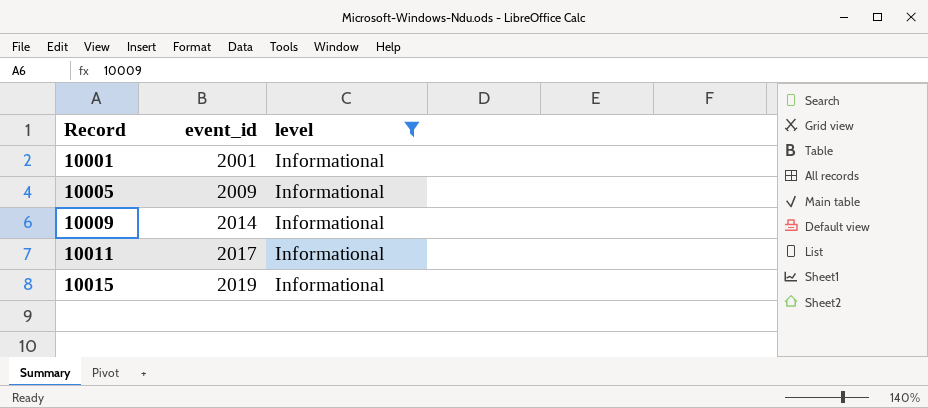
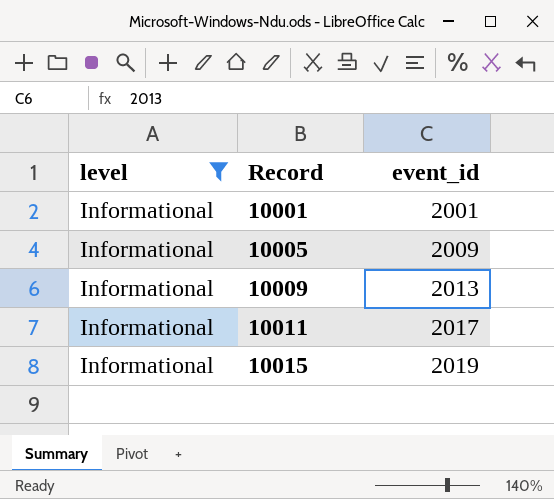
column level | position: 3 -> 1
10009 | event_id: 2014 -> 2013

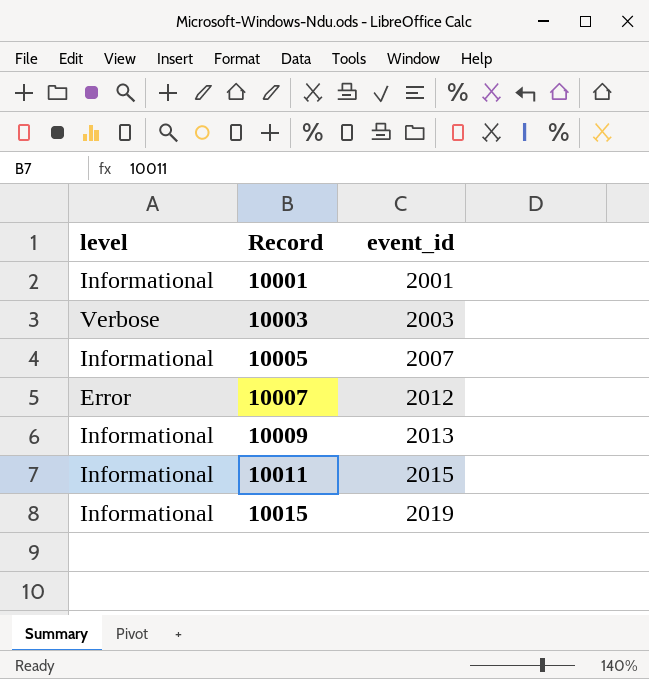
filter: level = Informational -> none
10005 | event_id: 2009 -> 2007
10011 | event_id: 2017 -> 2015

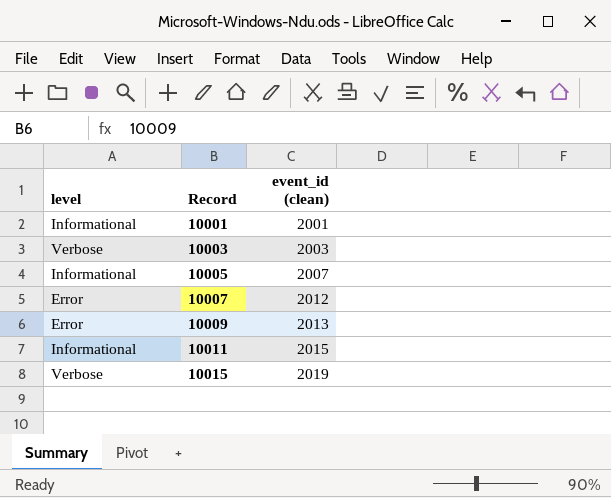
column name: event_id -> event_id (clean)
10009 | level: Informational -> Error
10015 | level: Informational -> Verbose

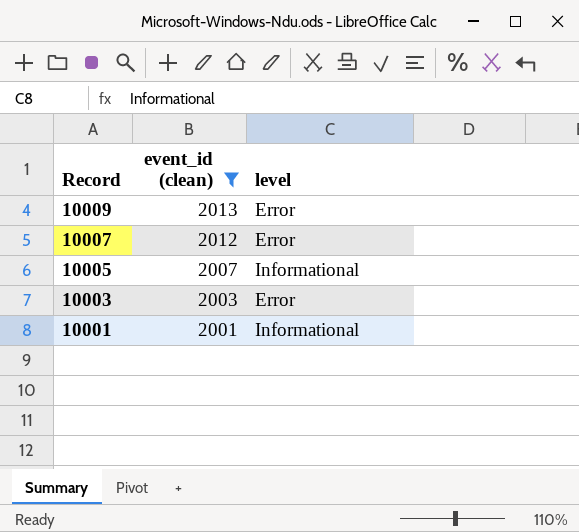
filter: none -> event_id (clean) <= 2013
row order: Record ascending -> Record descending
column level | position: 1 -> 3
10003 | level: Verbose -> Error

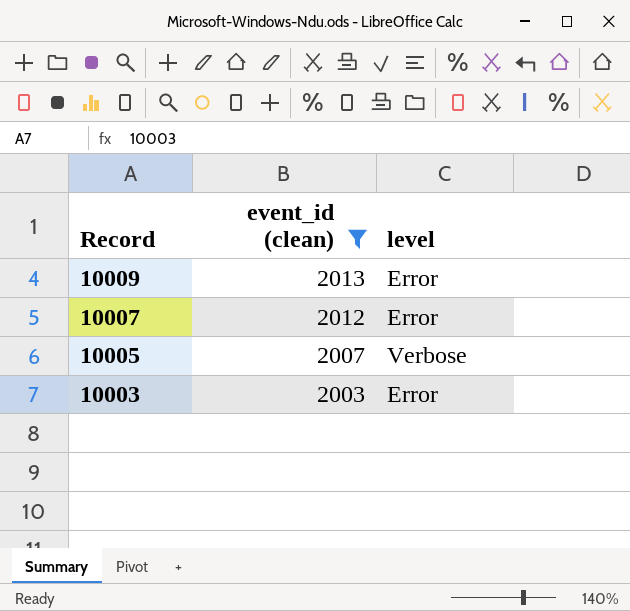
row 10001: 2001 | Informational -> none
10005 | level: Informational -> Verbose

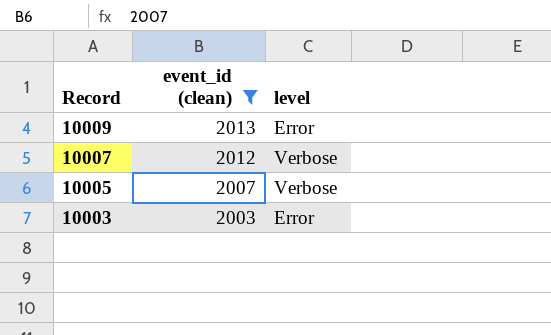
10007 | level: Error -> Verbose

